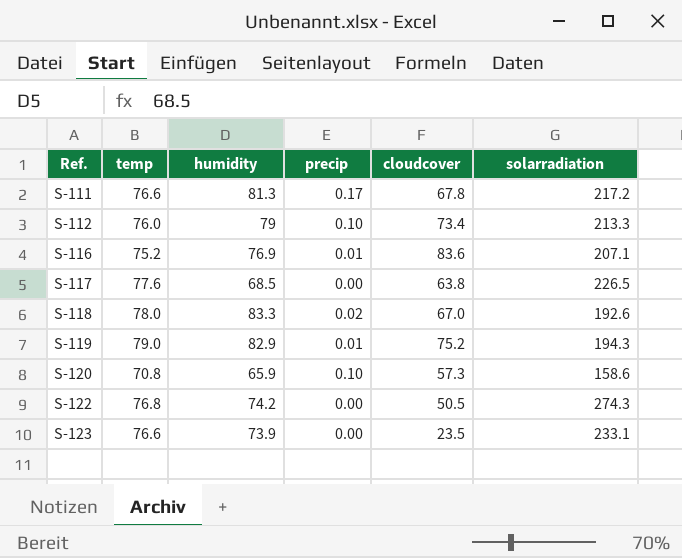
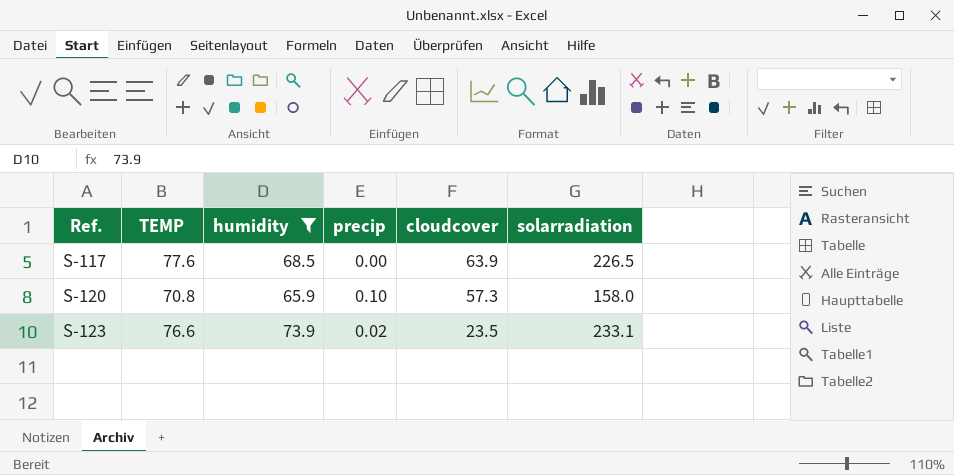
filter: none -> humidity <= 73.9
column name: temp -> TEMP
S-117 | cloudcover: 63.8 -> 63.9
S-120 | solarradiation: 158.6 -> 158.0
S-123 | precip: 0.00 -> 0.02

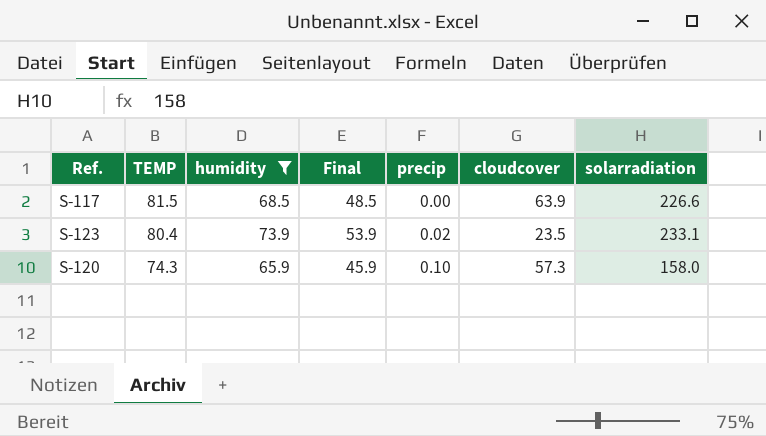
row order: Ref. ascending -> TEMP descending
column Final | formula: none -> [humidity] - 20
S-117 | TEMP: 77.6 -> 81.5
S-117 | solarradiation: 226.5 -> 226.6
S-123 | TEMP: 76.6 -> 80.4
S-120 | TEMP: 70.8 -> 74.3

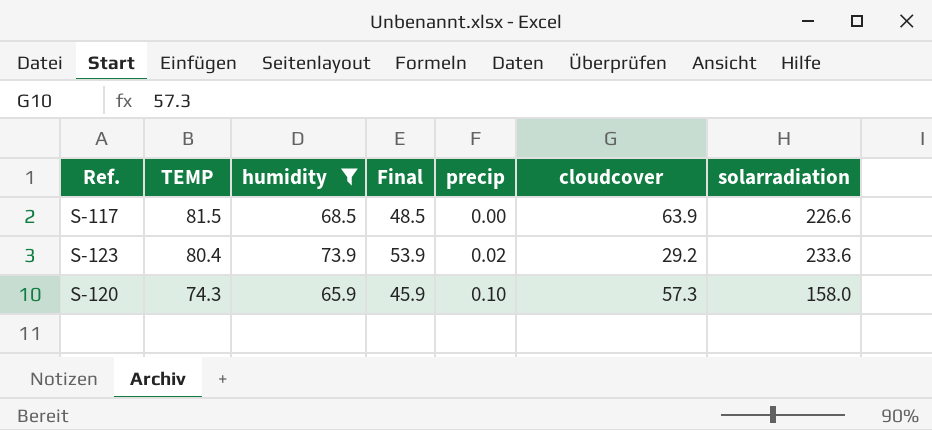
S-123 | cloudcover: 23.5 -> 29.2
S-123 | solarradiation: 233.1 -> 233.6

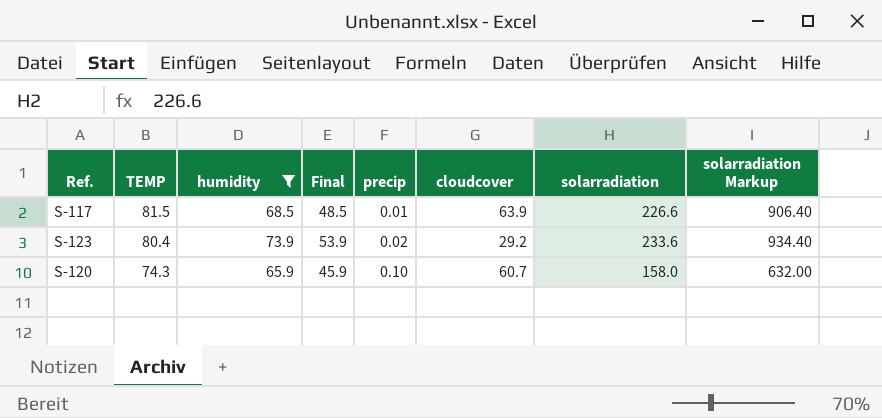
column solarradiation Markup | formula: none -> [solarradiation] * 4
S-117 | precip: 0.00 -> 0.01
S-120 | cloudcover: 57.3 -> 60.7

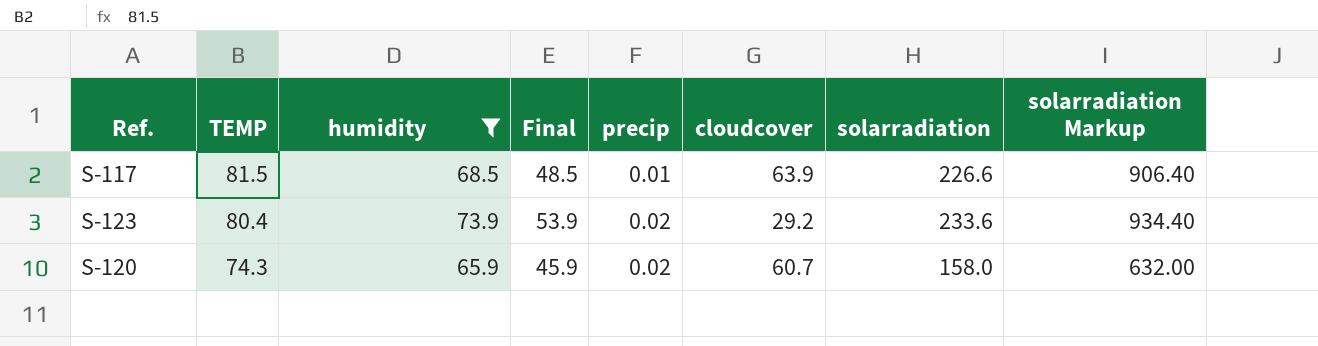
S-120 | precip: 0.10 -> 0.02

